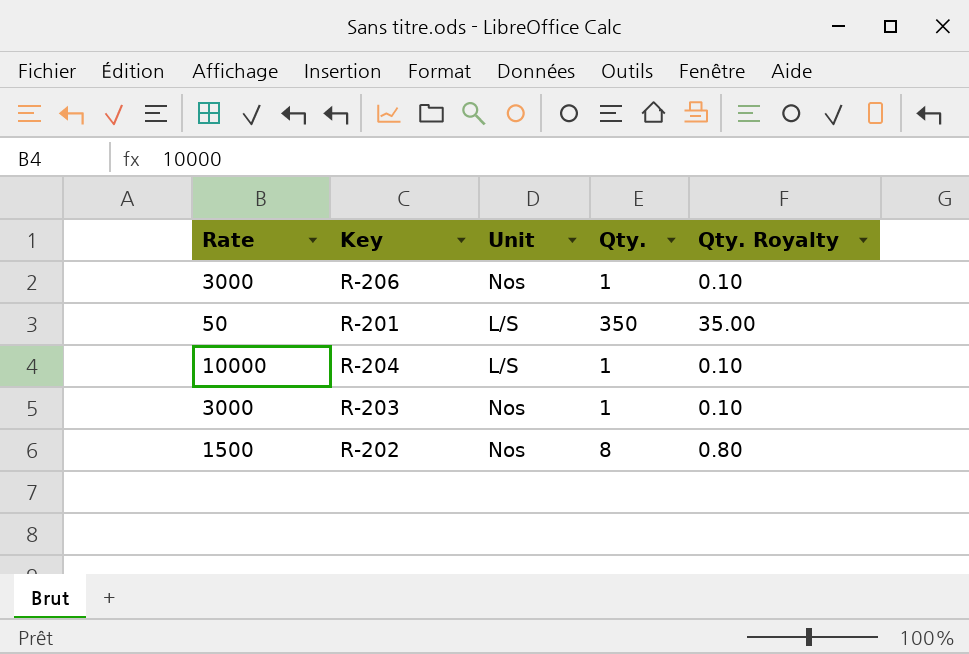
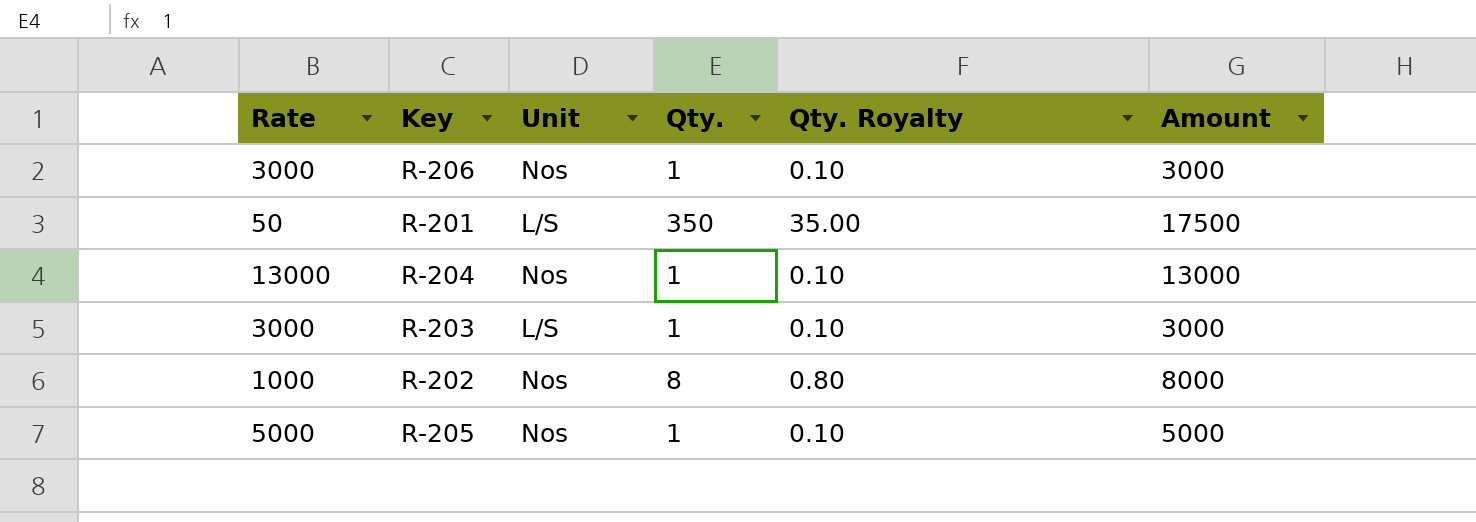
column Amount | formula: none -> [Rate] * [Qty.]
R-204 | Rate: 10000 -> 13000
R-204 | Unit: L/S -> Nos
R-203 | Unit: Nos -> L/S
R-202 | Rate: 1500 -> 1000
row R-205: none -> 5000 | Nos | 1 | 0.10 | 5000

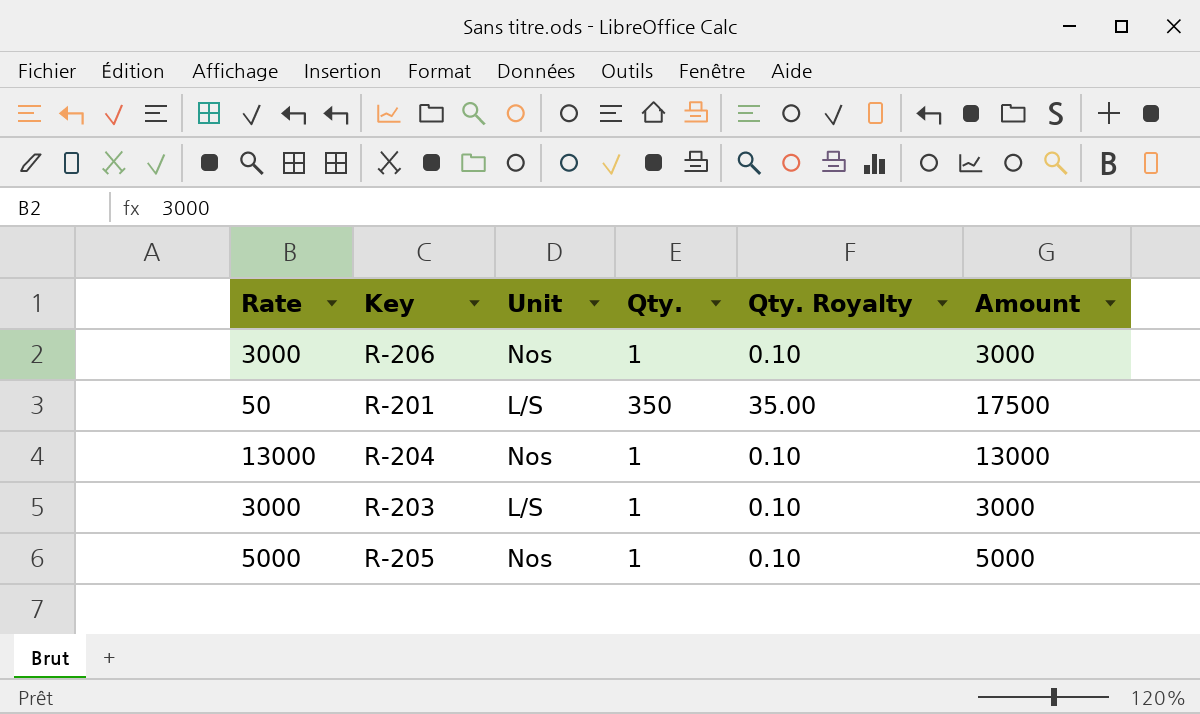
row R-202: 1000 | Nos | 8 | 0.80 | 8000 -> none

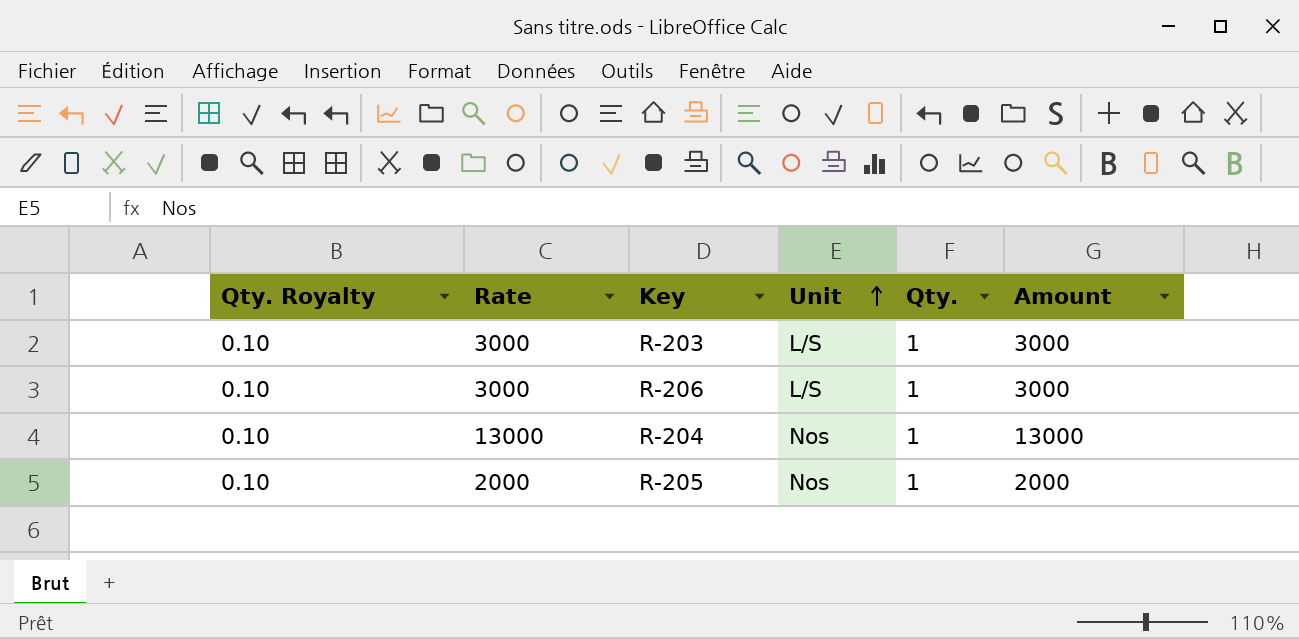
row order: none -> Unit ascending
column Qty. Royalty | position: 5 -> 1
row R-201: 50 | L/S | 350 | 35.00 | 17500 -> none
R-206 | Unit: Nos -> L/S
R-205 | Rate: 5000 -> 2000
R-205 | Amount: 5000 -> 2000

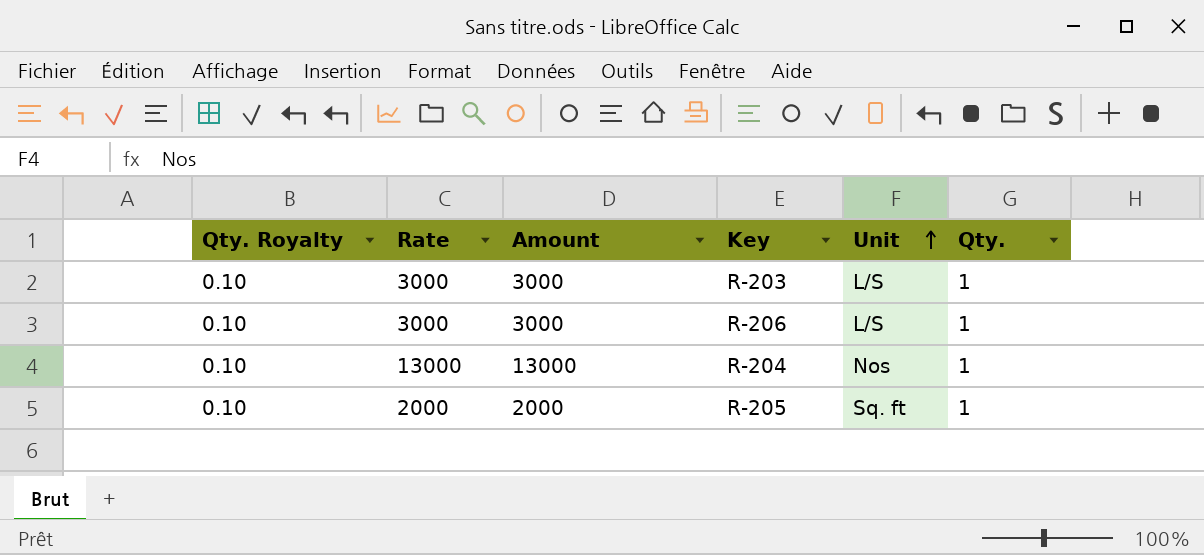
column Amount | position: 6 -> 3
R-205 | Unit: Nos -> Sq. ft

